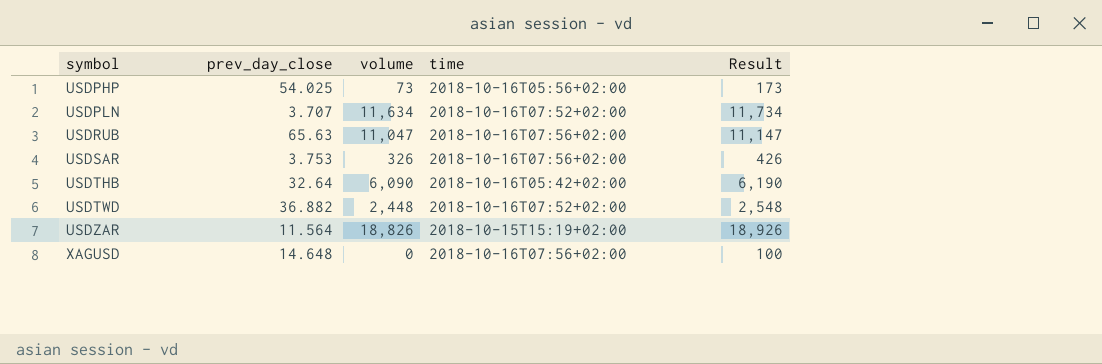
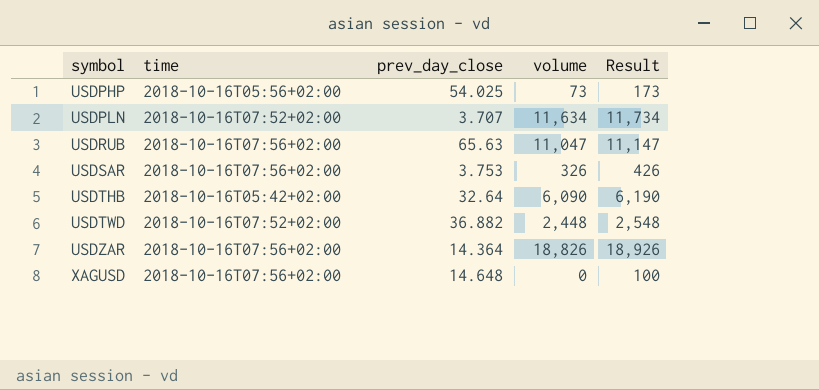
column time | position: 4 -> 2
USDZAR | time: 2018-10-15T15:19+02:00 -> 2018-10-16T07:56+02:00
USDZAR | prev_day_close: 11.564 -> 14.364

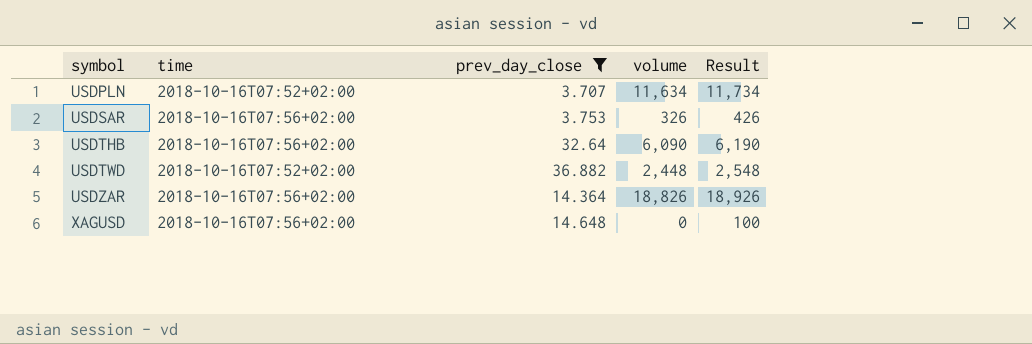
filter: none -> prev_day_close <= 36.882
USDTHB | time: 2018-10-16T05:42+02:00 -> 2018-10-16T07:56+02:00

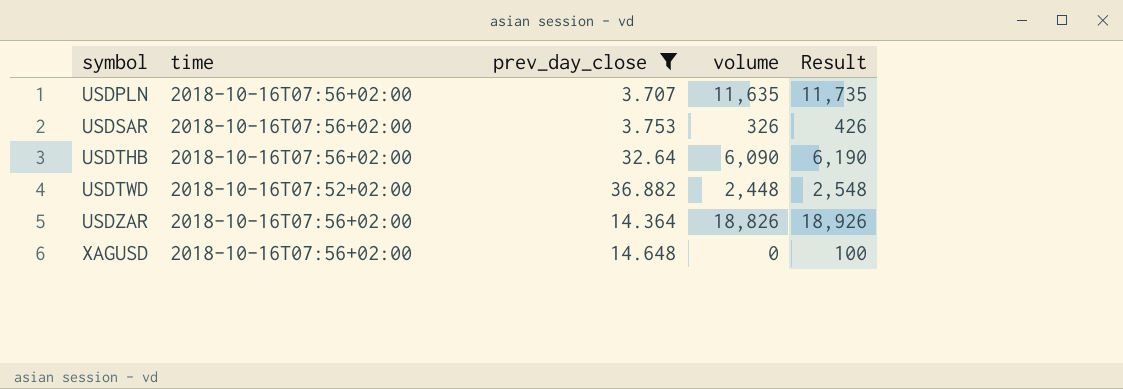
USDPLN | time: 2018-10-16T07:52+02:00 -> 2018-10-16T07:56+02:00
USDPLN | volume: 11,634 -> 11,635
USDPLN | Result: 11,734 -> 11,735

